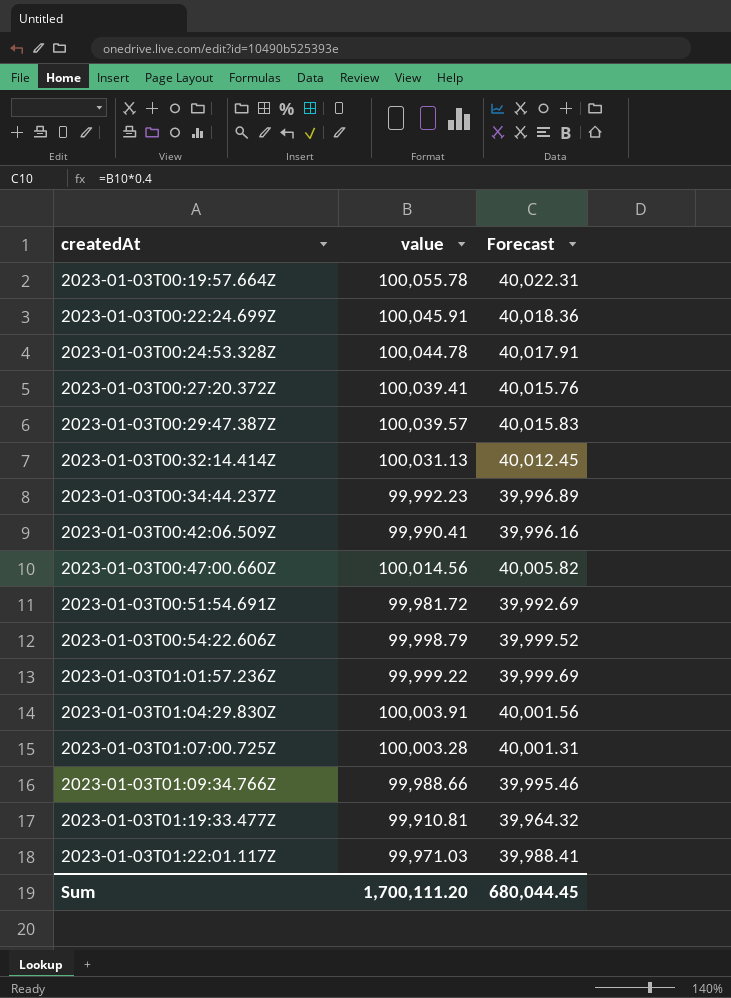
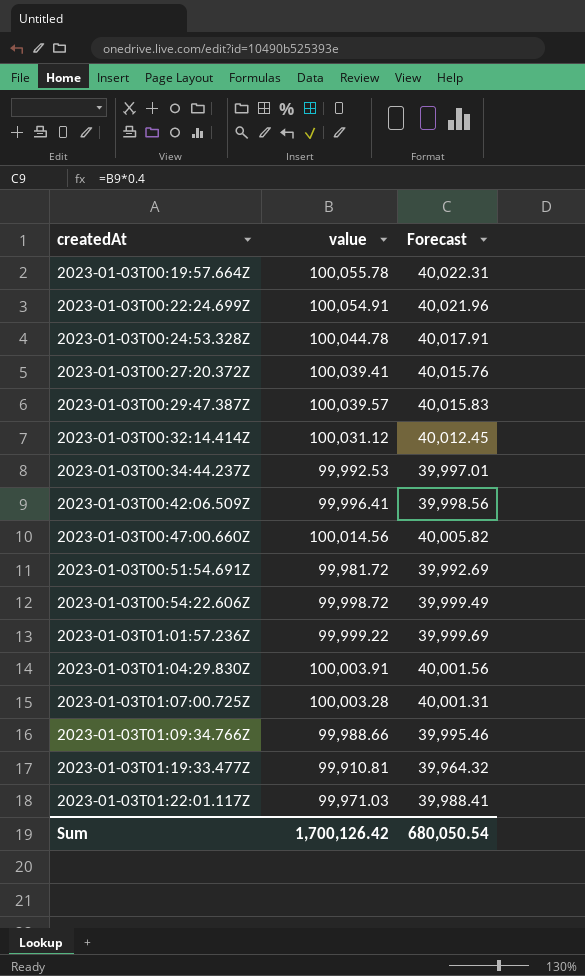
2023-01-03T00:22:24.699Z | value: 100,045.91 -> 100,054.91
2023-01-03T00:22:24.699Z | Forecast: 40,018.36 -> 40,021.96
2023-01-03T00:32:14.414Z | value: 100,031.13 -> 100,031.12
2023-01-03T00:34:44.237Z | value: 99,992.23 -> 99,992.53
2023-01-03T00:34:44.237Z | Forecast: 39,996.89 -> 39,997.01
2023-01-03T00:42:06.509Z | value: 99,990.41 -> 99,996.41
2023-01-03T00:42:06.509Z | Forecast: 39,996.16 -> 39,998.56
2023-01-03T00:54:22.606Z | value: 99,998.79 -> 99,998.72
2023-01-03T00:54:22.606Z | Forecast: 39,999.52 -> 39,999.49
Sum | value: 1,700,111.20 -> 1,700,126.42
Sum | Forecast: 680,044.45 -> 680,050.54

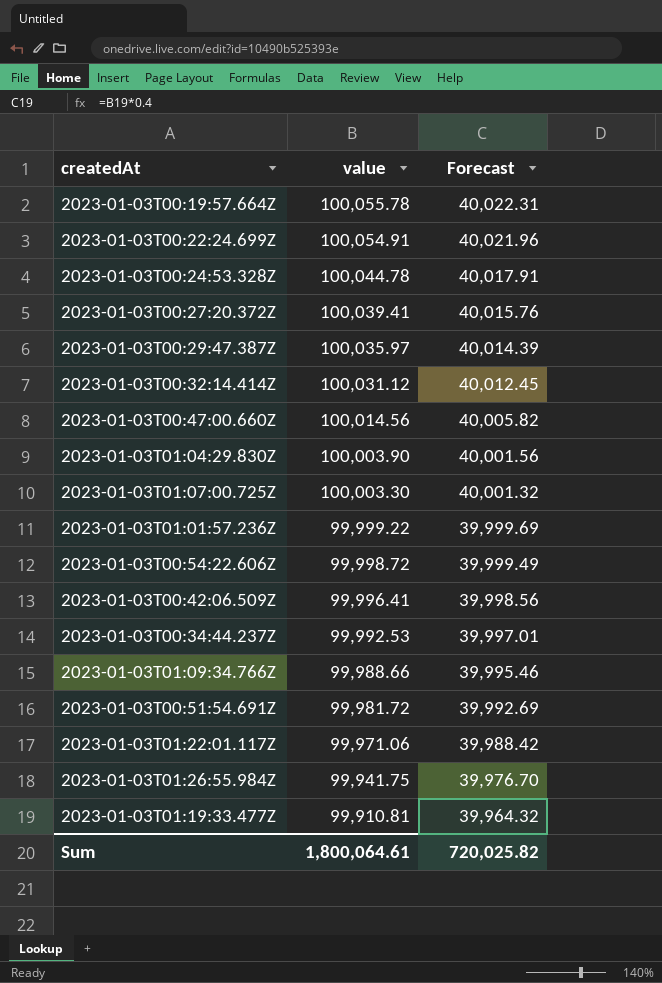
row order: createdAt ascending -> value descending
2023-01-03T00:29:47.387Z | value: 100,039.57 -> 100,035.97
2023-01-03T00:29:47.387Z | Forecast: 40,015.83 -> 40,014.39
2023-01-03T01:04:29.830Z | value: 100,003.91 -> 100,003.90
2023-01-03T01:07:00.725Z | value: 100,003.28 -> 100,003.30
2023-01-03T01:07:00.725Z | Forecast: 40,001.31 -> 40,001.32
2023-01-03T01:22:01.117Z | value: 99,971.03 -> 99,971.06
2023-01-03T01:22:01.117Z | Forecast: 39,988.41 -> 39,988.42
row 2023-01-03T01:26:55.984Z: none -> 99,941.75 | 39,976.70
Sum | value: 1,700,126.42 -> 1,800,064.61
Sum | Forecast: 680,050.54 -> 720,025.82

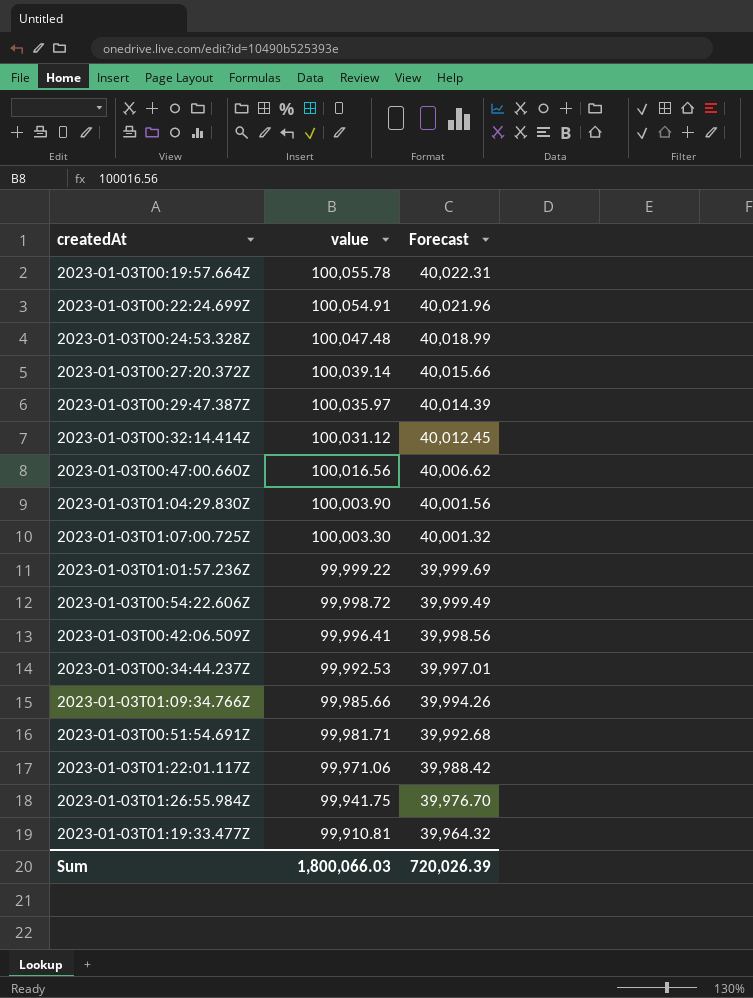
2023-01-03T00:24:53.328Z | value: 100,044.78 -> 100,047.48
2023-01-03T00:24:53.328Z | Forecast: 40,017.91 -> 40,018.99
2023-01-03T00:27:20.372Z | value: 100,039.41 -> 100,039.14
2023-01-03T00:27:20.372Z | Forecast: 40,015.76 -> 40,015.66
2023-01-03T00:47:00.660Z | value: 100,014.56 -> 100,016.56
2023-01-03T00:47:00.660Z | Forecast: 40,005.82 -> 40,006.62
2023-01-03T01:09:34.766Z | value: 99,988.66 -> 99,985.66
2023-01-03T01:09:34.766Z | Forecast: 39,995.46 -> 39,994.26
2023-01-03T00:51:54.691Z | value: 99,981.72 -> 99,981.71
2023-01-03T00:51:54.691Z | Forecast: 39,992.69 -> 39,992.68
Sum | value: 1,800,064.61 -> 1,800,066.03
Sum | Forecast: 720,025.82 -> 720,026.39

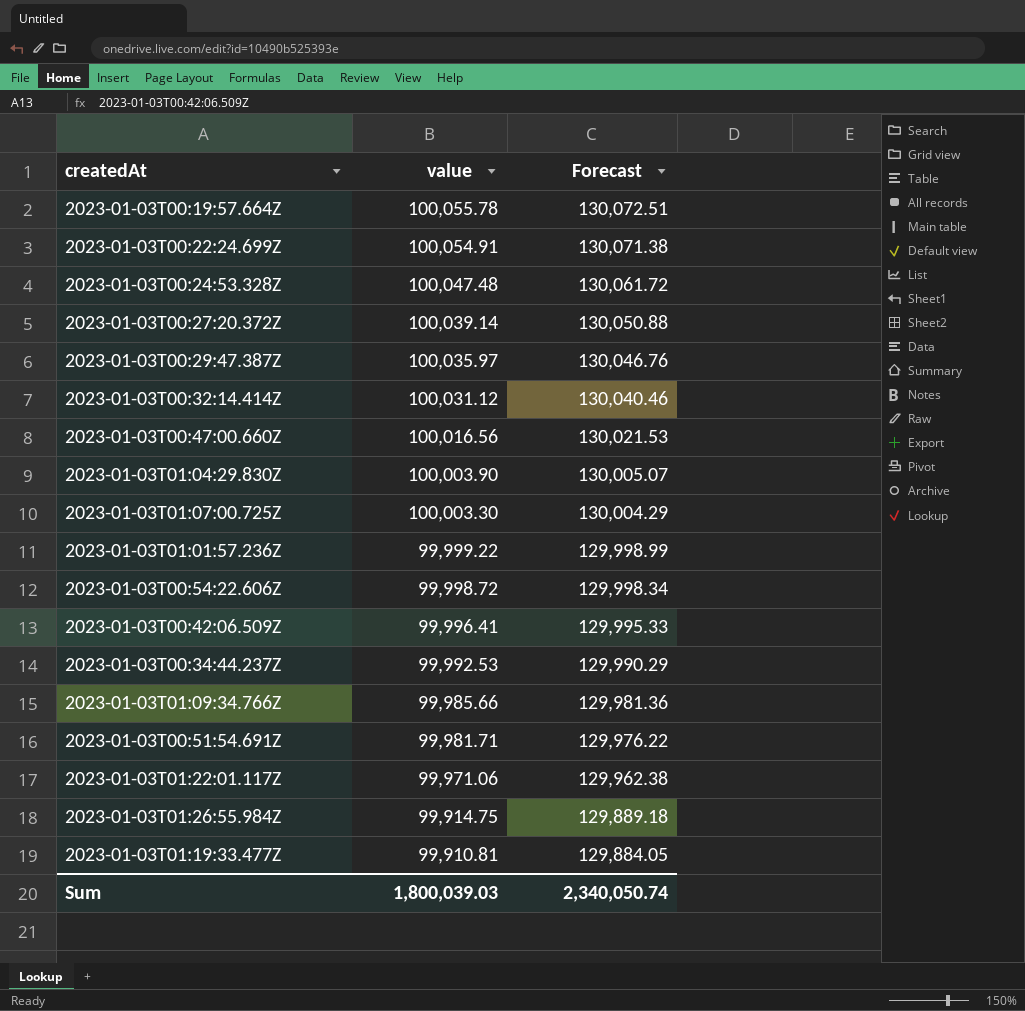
column Forecast | formula: [value] * 0.4 -> [value] * 1.3
2023-01-03T01:26:55.984Z | value: 99,941.75 -> 99,914.75
Sum | value: 1,800,066.03 -> 1,800,039.03
Sum | Forecast: 720,026.39 -> 2,340,050.74

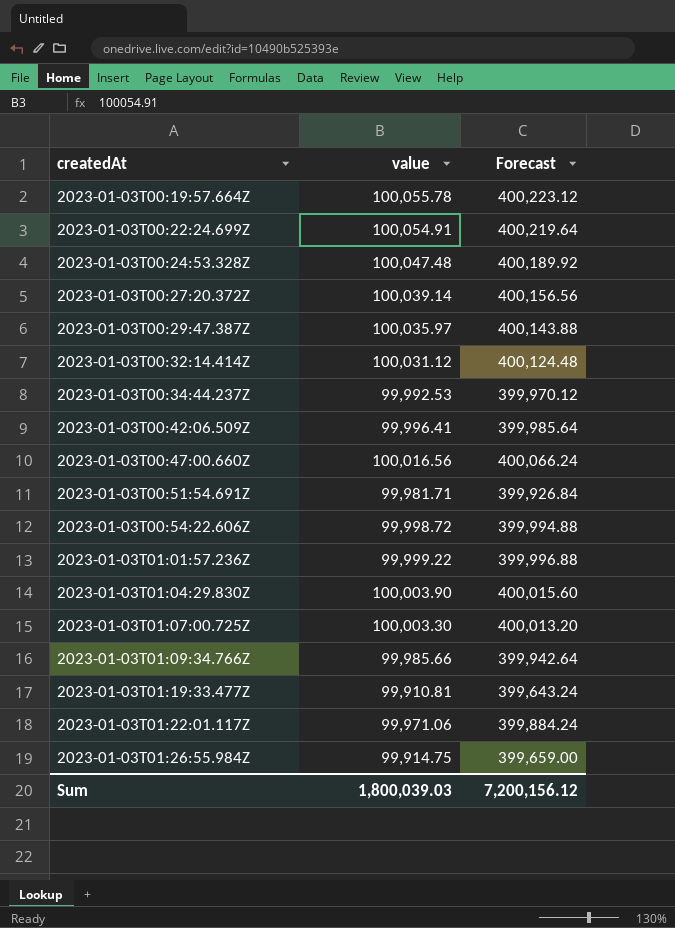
row order: value descending -> createdAt ascending
column Forecast | formula: [value] * 1.3 -> [value] * 4
Sum | Forecast: 2,340,050.74 -> 7,200,156.12

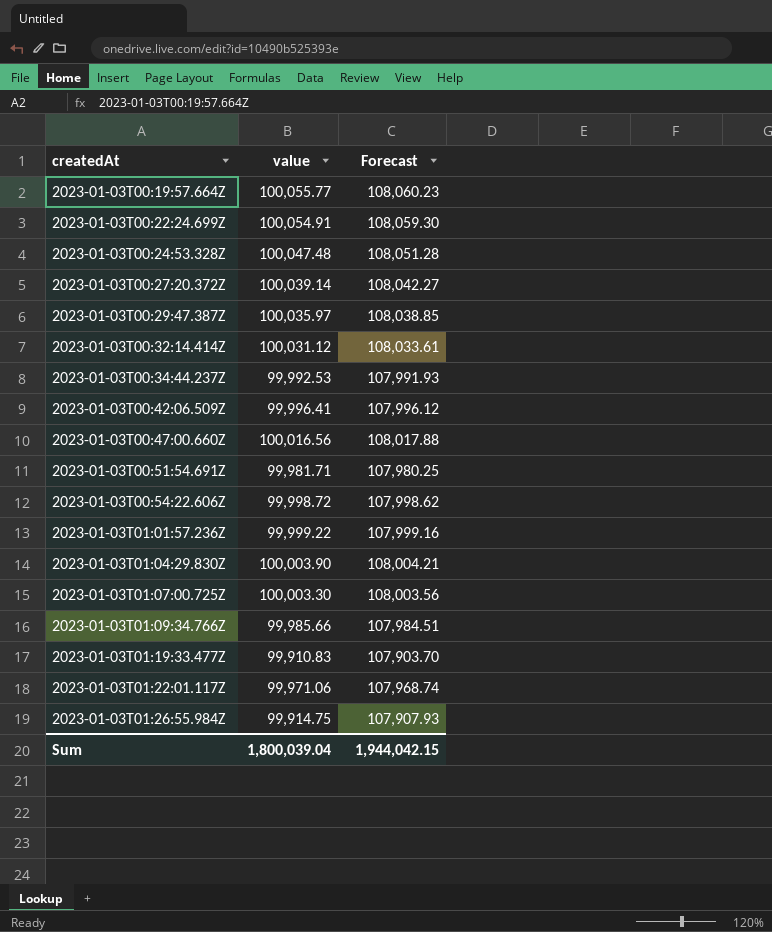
column Forecast | formula: [value] * 4 -> [value] * 1.08
2023-01-03T00:19:57.664Z | value: 100,055.78 -> 100,055.77
2023-01-03T01:19:33.477Z | value: 99,910.81 -> 99,910.83
Sum | value: 1,800,039.03 -> 1,800,039.04
Sum | Forecast: 7,200,156.12 -> 1,944,042.15

